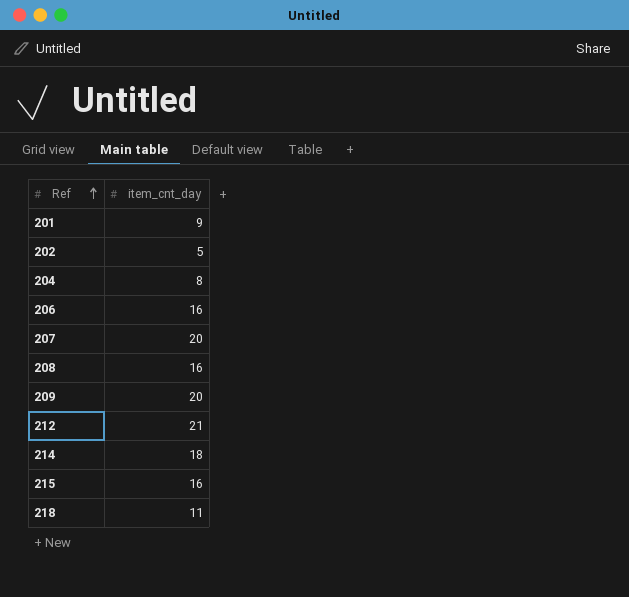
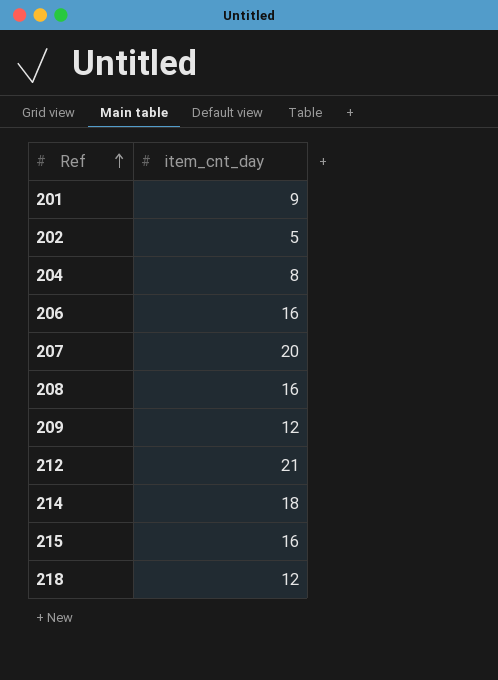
209 | item_cnt_day: 20 -> 12
218 | item_cnt_day: 11 -> 12

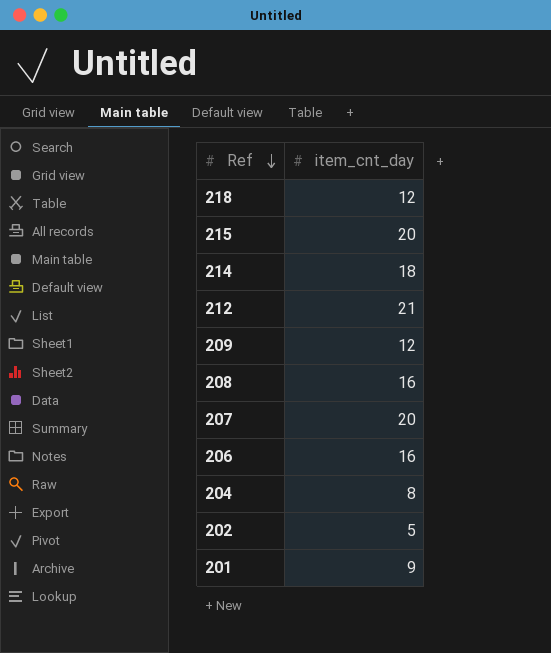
row order: Ref ascending -> Ref descending
215 | item_cnt_day: 16 -> 20

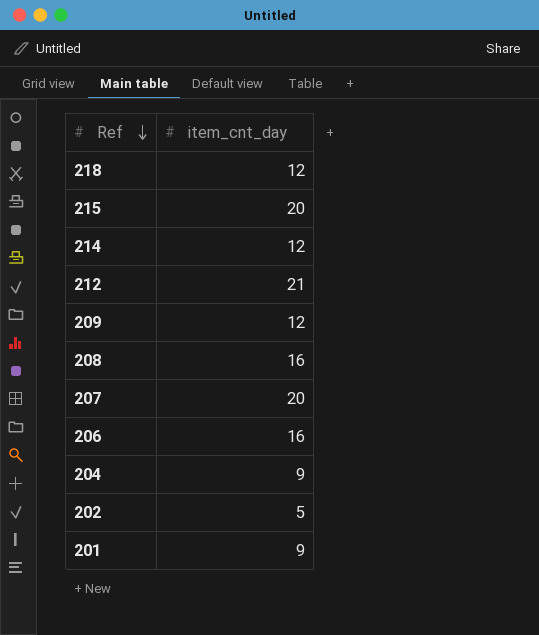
214 | item_cnt_day: 18 -> 12
204 | item_cnt_day: 8 -> 9

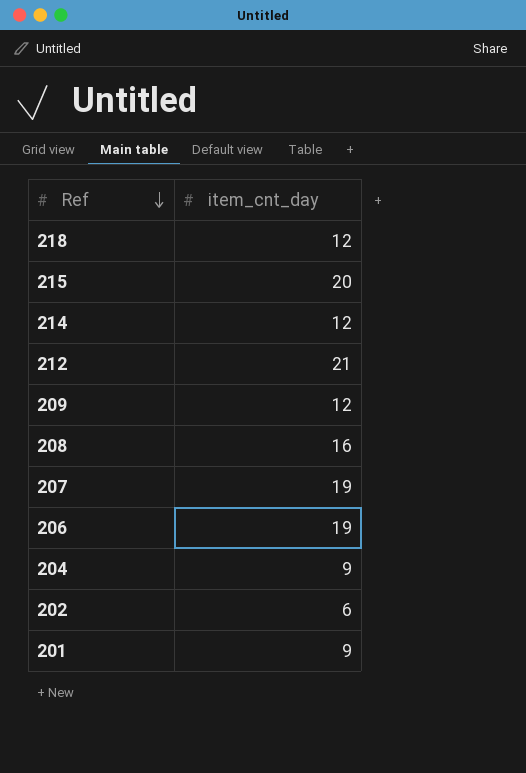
207 | item_cnt_day: 20 -> 19
206 | item_cnt_day: 16 -> 19
202 | item_cnt_day: 5 -> 6

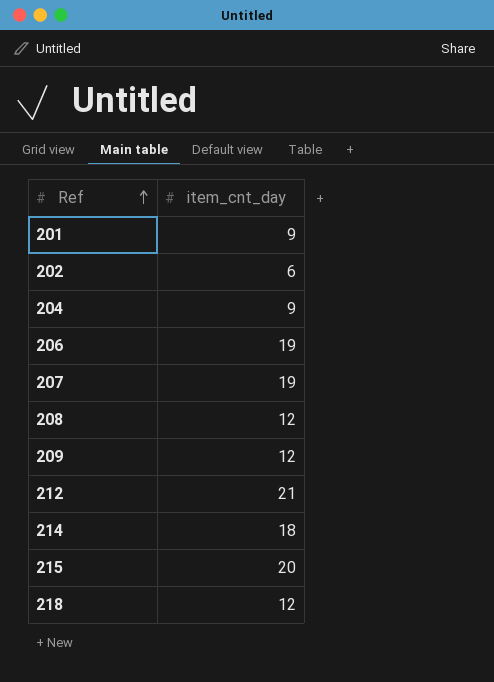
row order: Ref descending -> Ref ascending
208 | item_cnt_day: 16 -> 12
214 | item_cnt_day: 12 -> 18

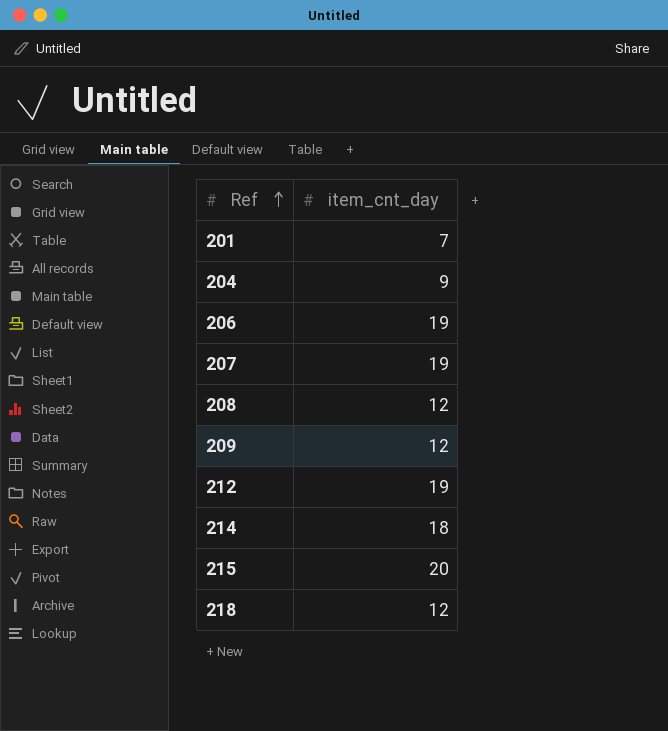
row 202: 6 -> none
201 | item_cnt_day: 9 -> 7
212 | item_cnt_day: 21 -> 19

